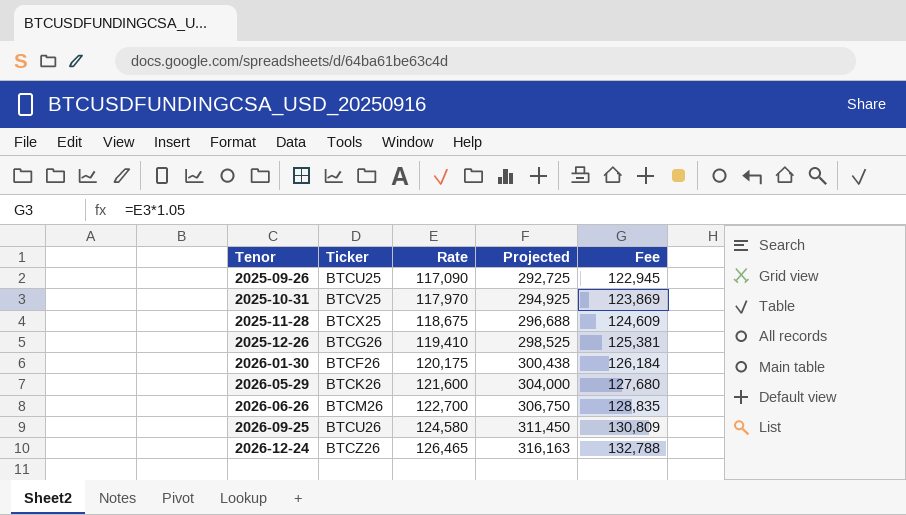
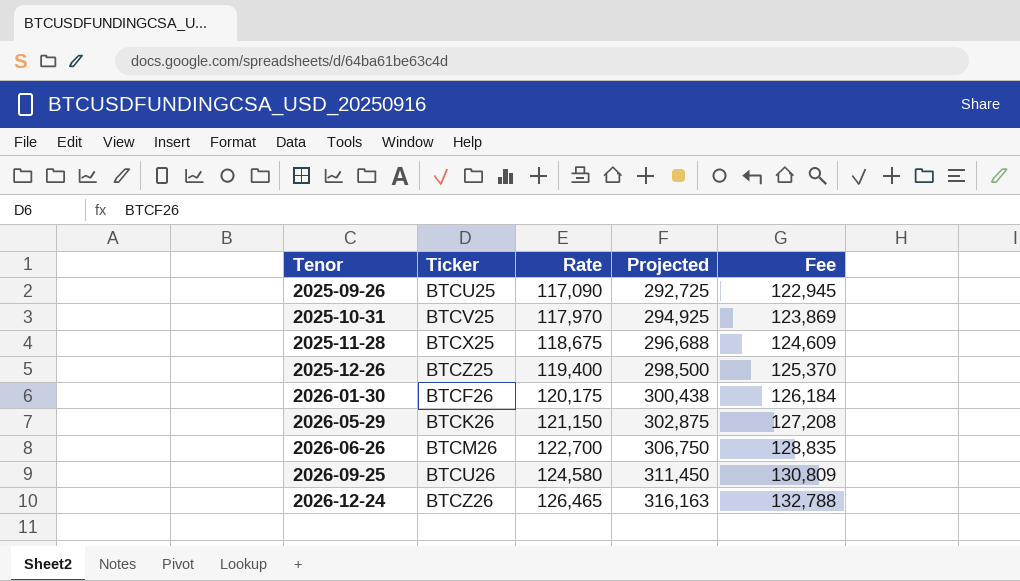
2025-12-26 | Ticker: BTCG26 -> BTCZ25
2025-12-26 | Rate: 119,410 -> 119,400
2025-12-26 | Projected: 298,525 -> 298,500
2025-12-26 | Fee: 125,381 -> 125,370
2026-05-29 | Rate: 121,600 -> 121,150
2026-05-29 | Projected: 304,000 -> 302,875
2026-05-29 | Fee: 127,680 -> 127,208

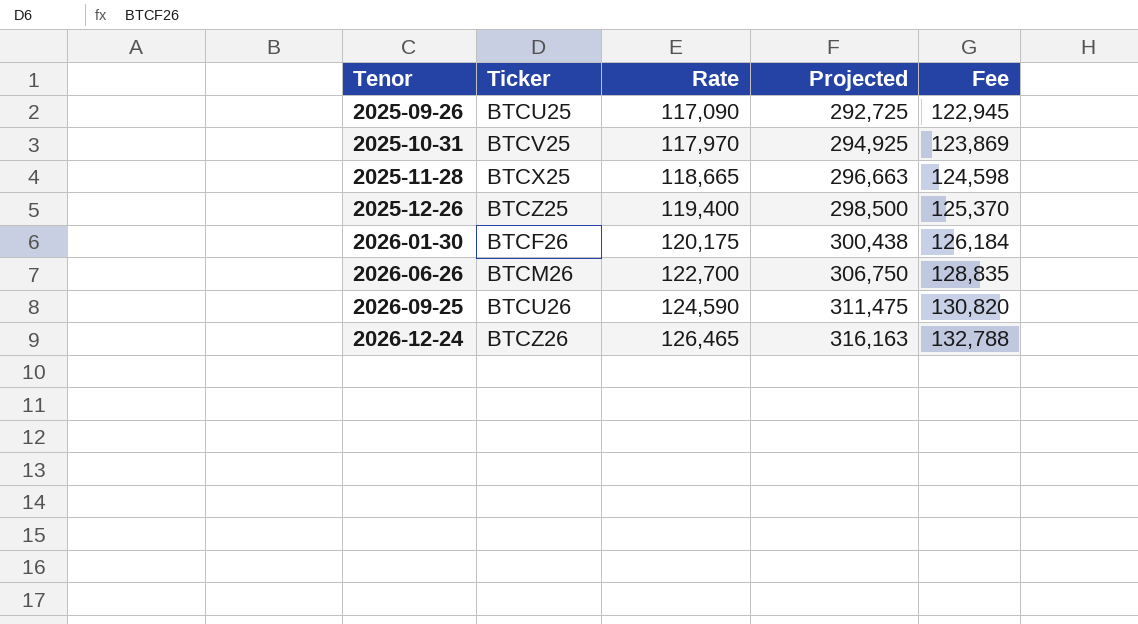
row 2026-05-29: BTCK26 | 121,150 | 302,875 | 127,208 -> none
2025-11-28 | Rate: 118,675 -> 118,665
2025-11-28 | Projected: 296,688 -> 296,663
2025-11-28 | Fee: 124,609 -> 124,598
2026-09-25 | Rate: 124,580 -> 124,590
2026-09-25 | Projected: 311,450 -> 311,475
2026-09-25 | Fee: 130,809 -> 130,820

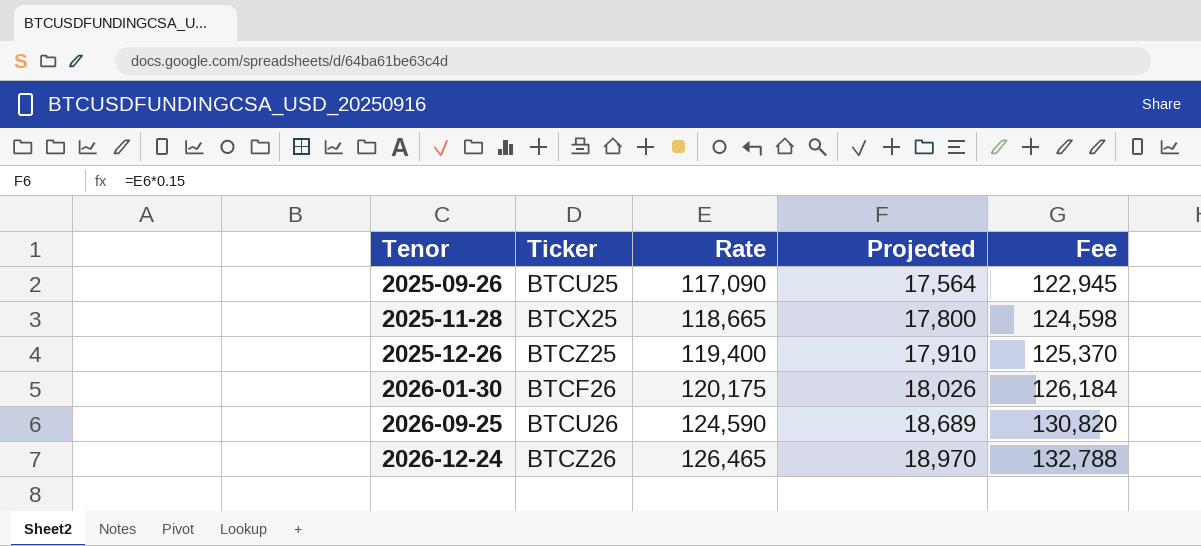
column Projected | formula: [Rate] * 2.5 -> [Rate] * 0.15
row 2025-10-31: BTCV25 | 117,970 | 294,925 | 123,869 -> none
row 2026-06-26: BTCM26 | 122,700 | 306,750 | 128,835 -> none

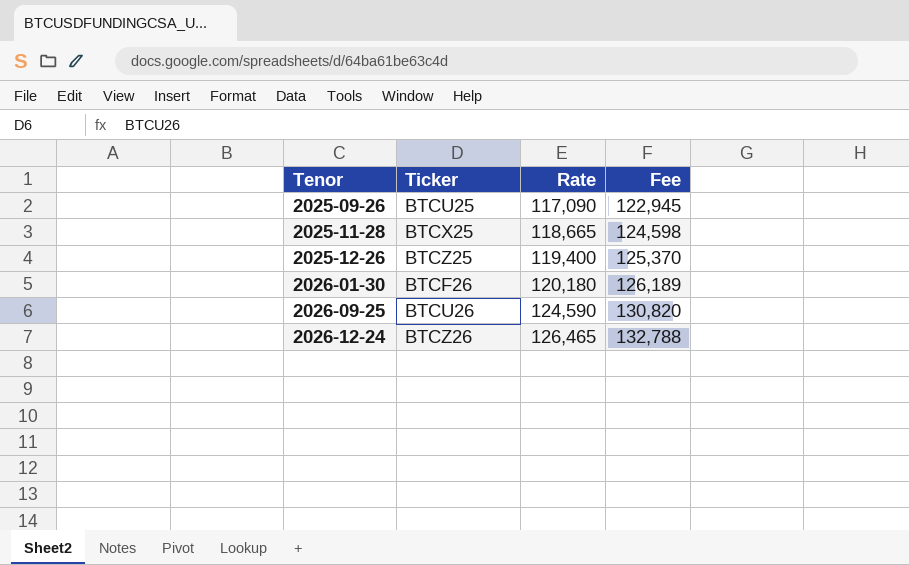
column Projected | formula: [Rate] * 0.15 -> none
2026-01-30 | Rate: 120,175 -> 120,180
2026-01-30 | Fee: 126,184 -> 126,189

